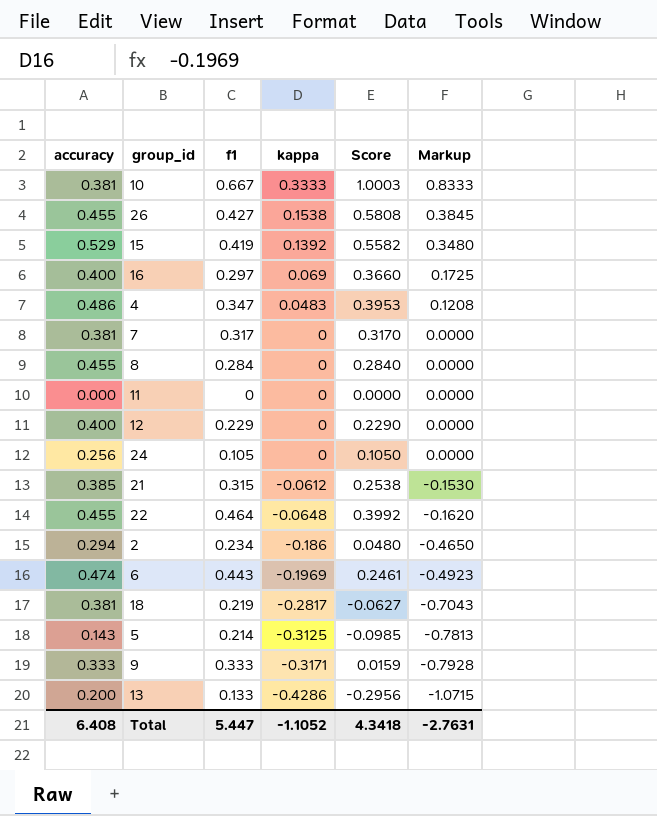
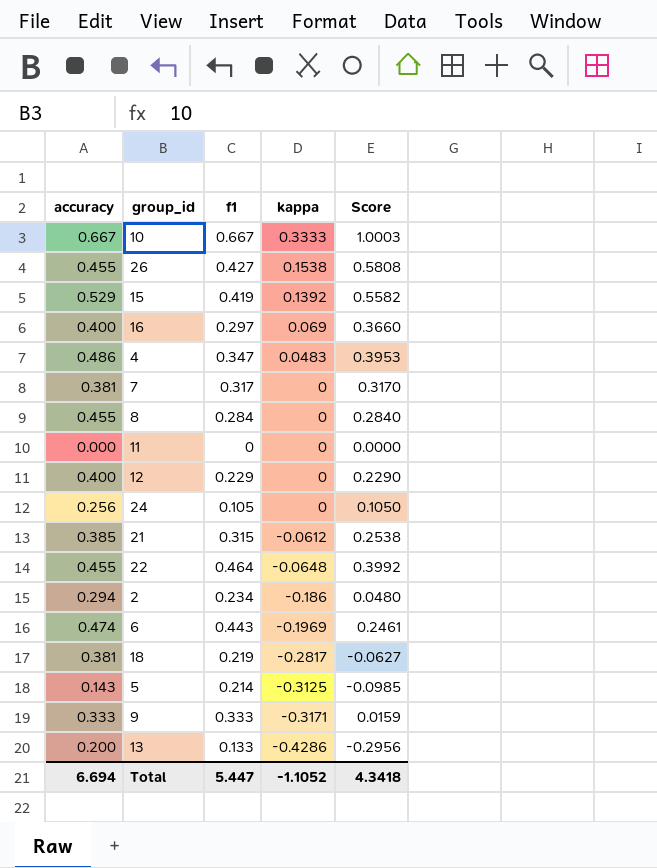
column Markup | formula: [kappa] * 2.5 -> none
10 | accuracy: 0.381 -> 0.667
Total | accuracy: 6.408 -> 6.694

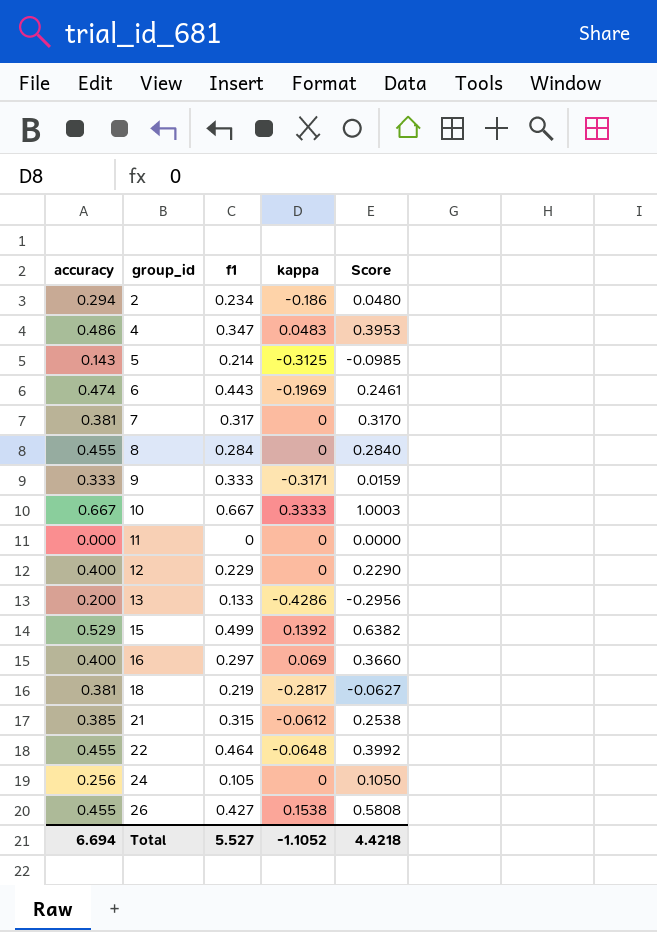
row order: kappa descending -> group_id ascending
15 | f1: 0.419 -> 0.499
15 | Score: 0.5582 -> 0.6382
Total | f1: 5.447 -> 5.527
Total | Score: 4.3418 -> 4.4218

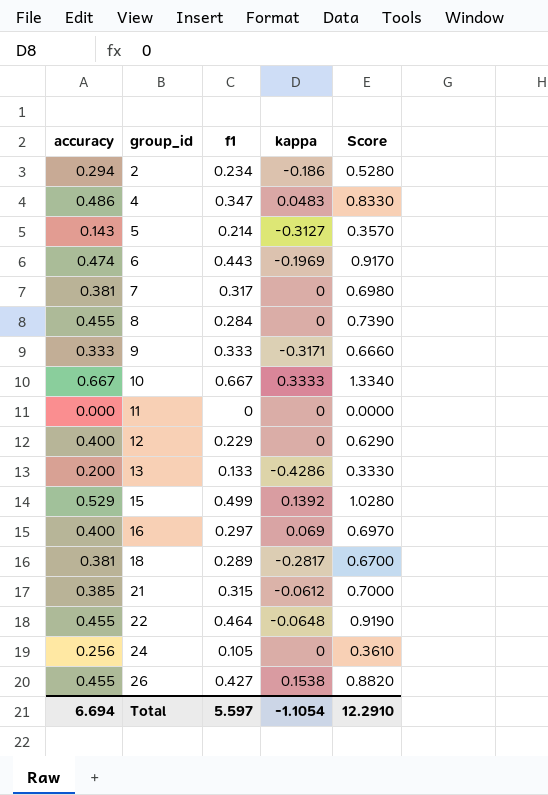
column Score | formula: [f1] + [kappa] -> [accuracy] + [f1]
5 | kappa: -0.3125 -> -0.3127
18 | f1: 0.219 -> 0.289
Total | f1: 5.527 -> 5.597
Total | kappa: -1.1052 -> -1.1054
Total | Score: 4.4218 -> 12.2910

